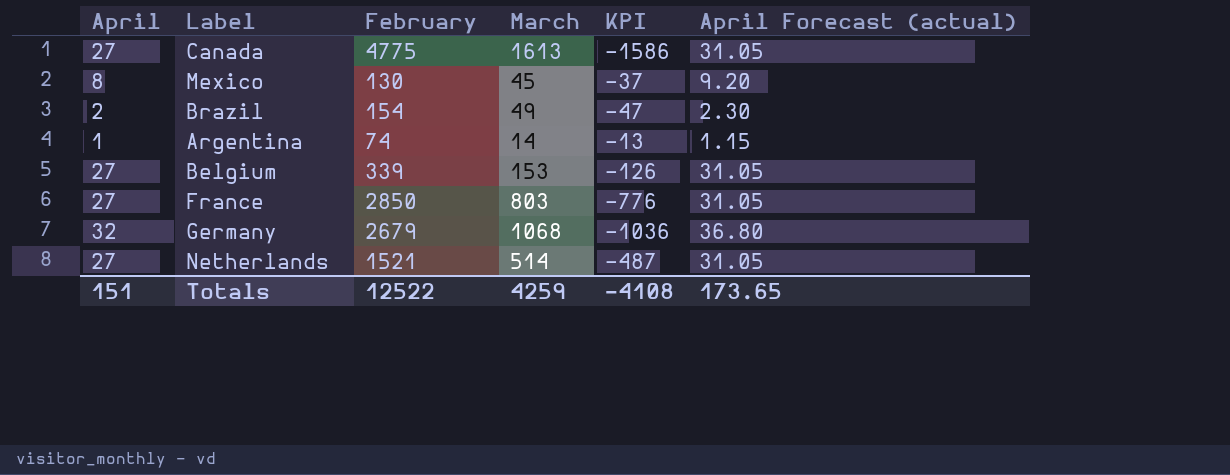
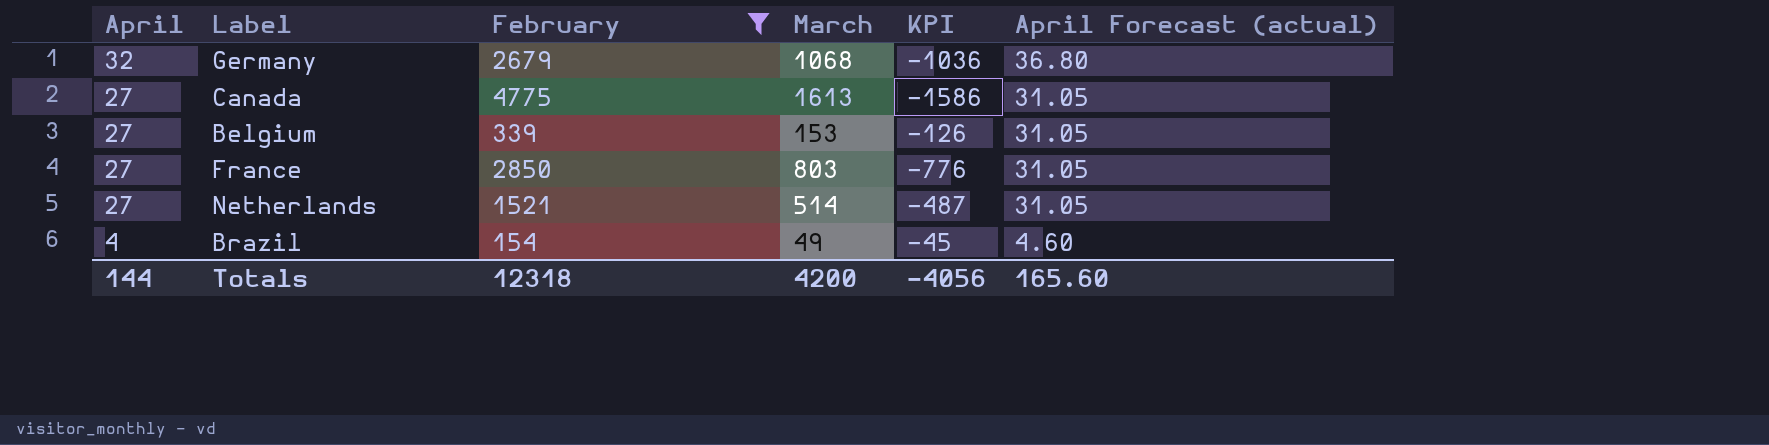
filter: none -> February >= 154
row order: none -> April descending
Brazil | April: 2 -> 4
Brazil | KPI: -47 -> -45
Brazil | April Forecast (actual): 2.30 -> 4.60
Totals | April: 151 -> 144
Totals | February: 12522 -> 12318
Totals | March: 4259 -> 4200
Totals | KPI: -4108 -> -4056
Totals | April Forecast (actual): 173.65 -> 165.60

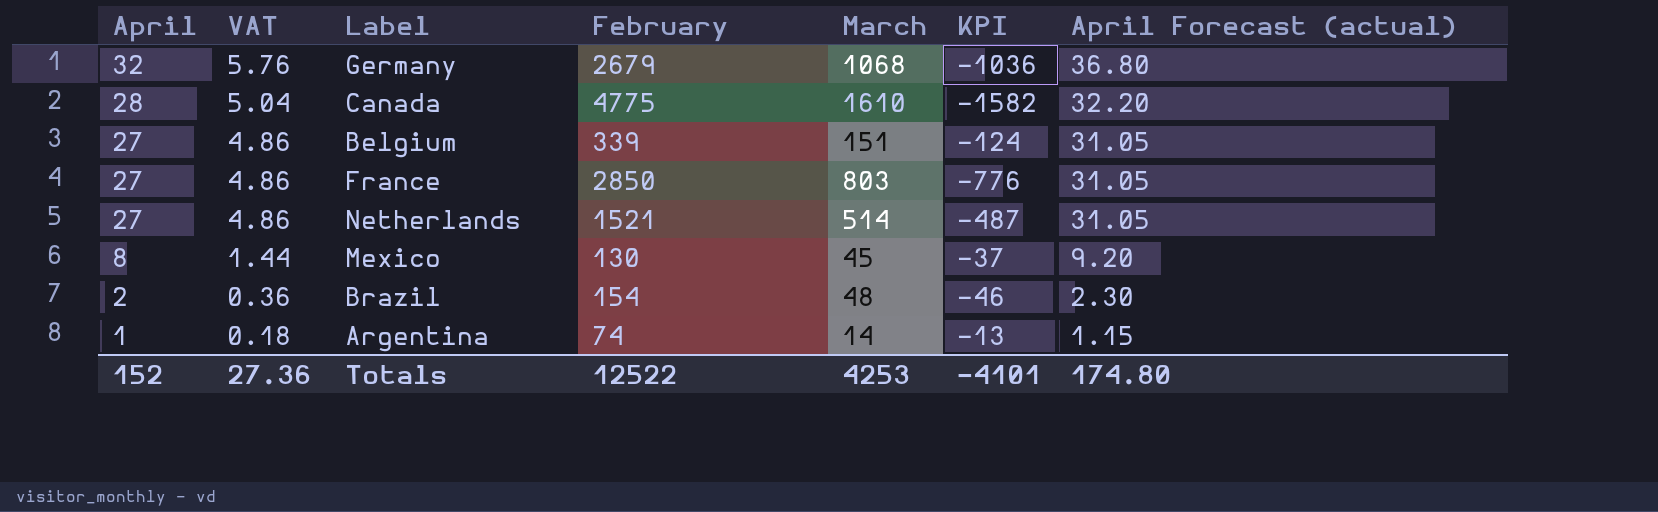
filter: February >= 154 -> none
column VAT | formula: none -> [April] * 0.18
Canada | April: 27 -> 28
Canada | March: 1613 -> 1610
Canada | KPI: -1586 -> -1582
Canada | April Forecast (actual): 31.05 -> 32.20
Belgium | March: 153 -> 151
Belgium | KPI: -126 -> -124
Brazil | April: 4 -> 2
Brazil | March: 49 -> 48
Brazil | KPI: -45 -> -46
Brazil | April Forecast (actual): 4.60 -> 2.30
Totals | April: 144 -> 152
Totals | February: 12318 -> 12522
Totals | March: 4200 -> 4253
Totals | KPI: -4056 -> -4101
Totals | April Forecast (actual): 165.60 -> 174.80

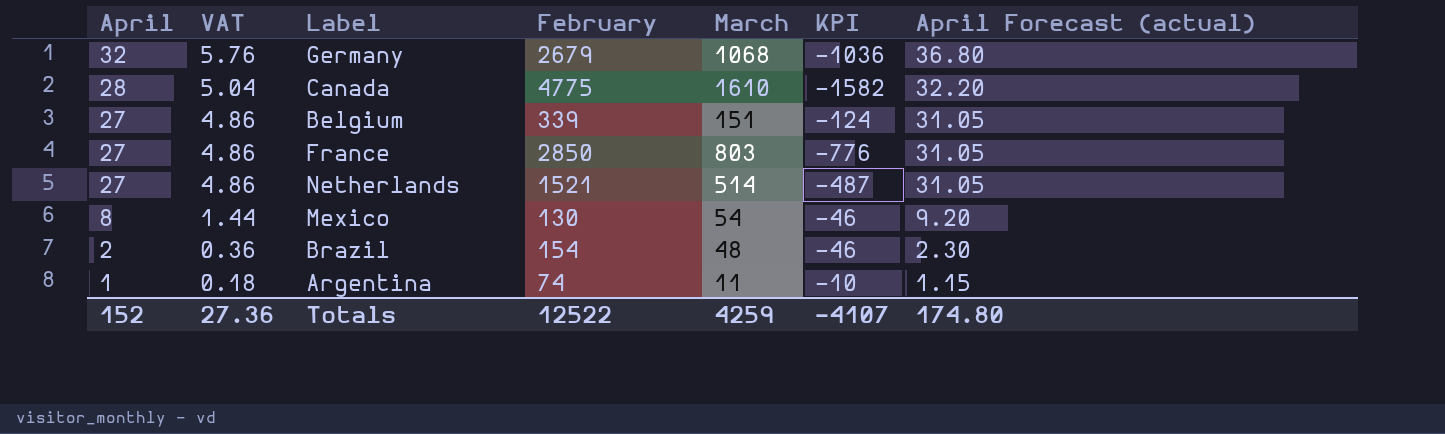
Mexico | March: 45 -> 54
Mexico | KPI: -37 -> -46
Argentina | March: 14 -> 11
Argentina | KPI: -13 -> -10
Totals | March: 4253 -> 4259
Totals | KPI: -4101 -> -4107

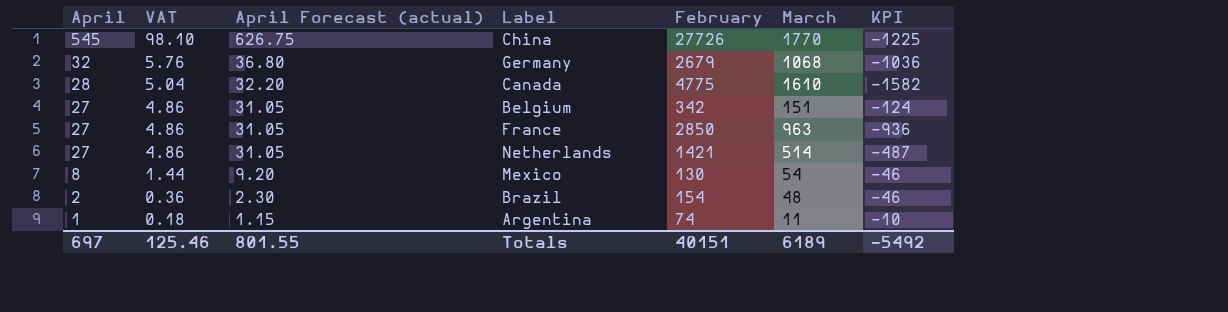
column April Forecast (actual) | position: 7 -> 3
row China: none -> 545 | 98.10 | 626.75 | 27726 | 1770 | -1225
Belgium | February: 339 -> 342
France | March: 803 -> 963
France | KPI: -776 -> -936
Netherlands | February: 1521 -> 1421
Totals | April: 152 -> 697
Totals | VAT: 27.36 -> 125.46
Totals | April Forecast (actual): 174.80 -> 801.55
Totals | February: 12522 -> 40151
Totals | March: 4259 -> 6189
Totals | KPI: -4107 -> -5492

